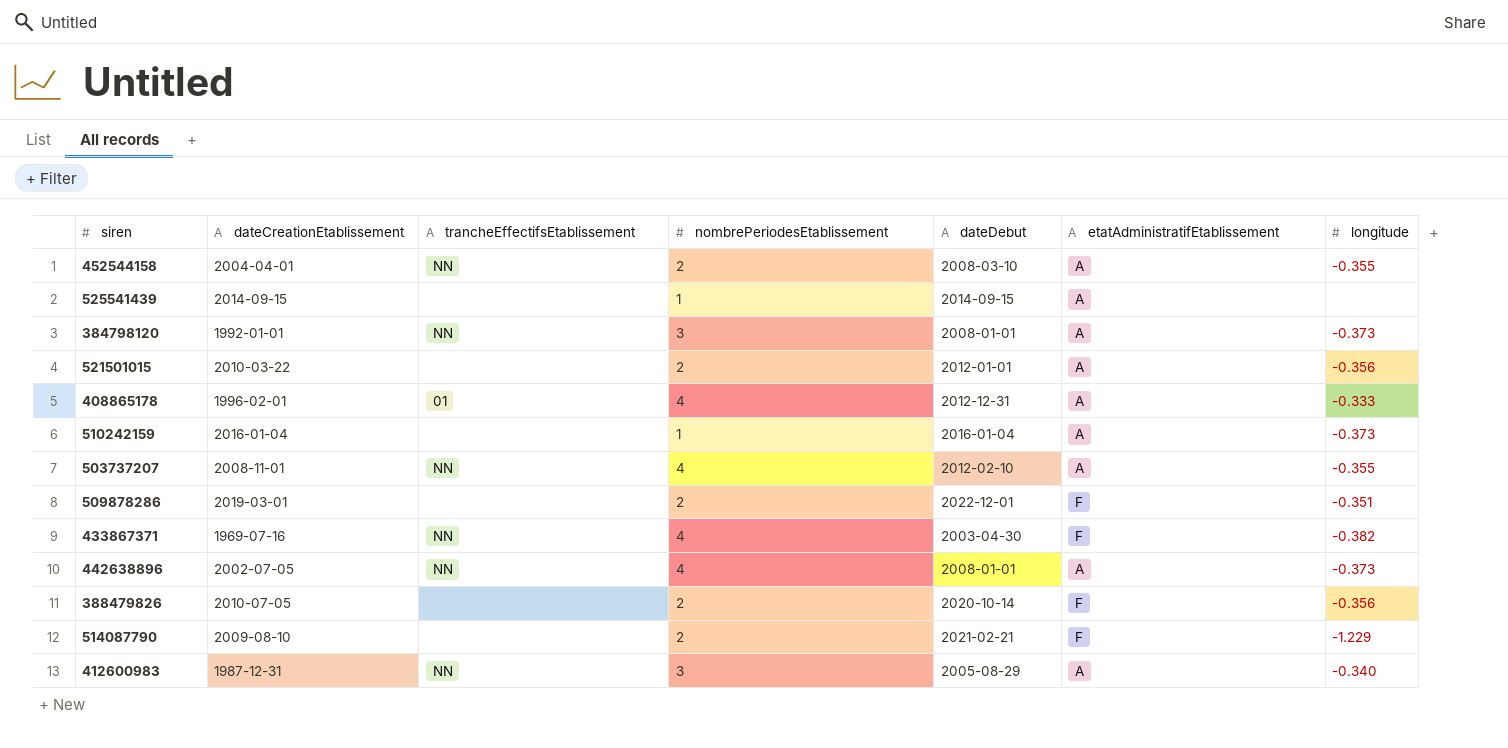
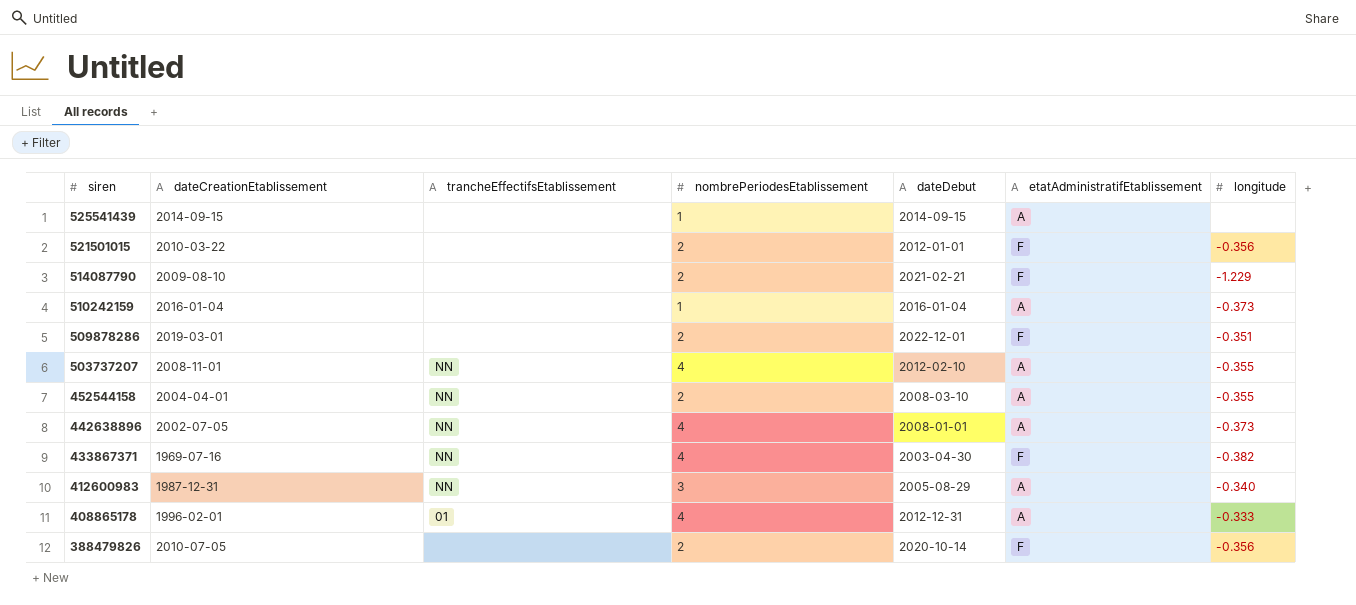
row order: none -> siren descending
row 384798120: 1992-01-01 | NN | 3 | 2008-01-01 | A | -0.373 -> none
521501015 | etatAdministratifEtablissement: A -> F

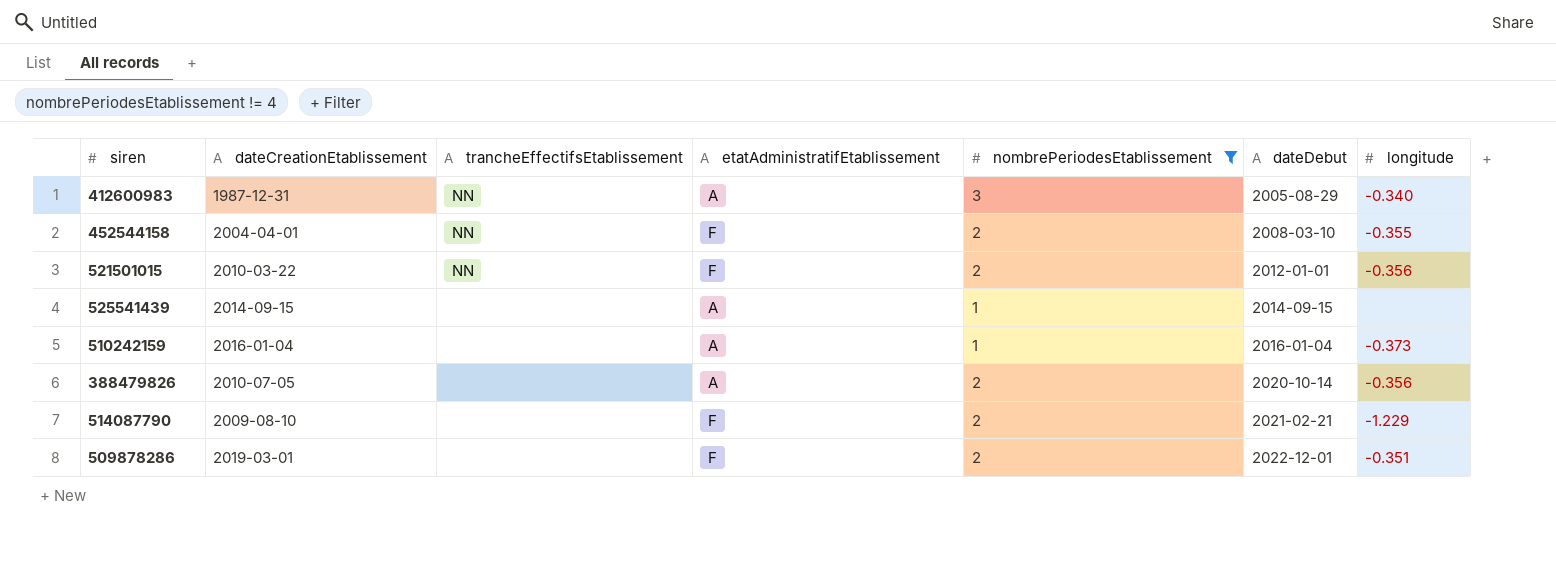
filter: none -> nombrePeriodesEtablissement != 4
row order: siren descending -> dateDebut ascending
column etatAdministratifEtablissement | position: 6 -> 4
452544158 | etatAdministratifEtablissement: A -> F
521501015 | trancheEffectifsEtablissement: none -> NN
388479826 | etatAdministratifEtablissement: F -> A

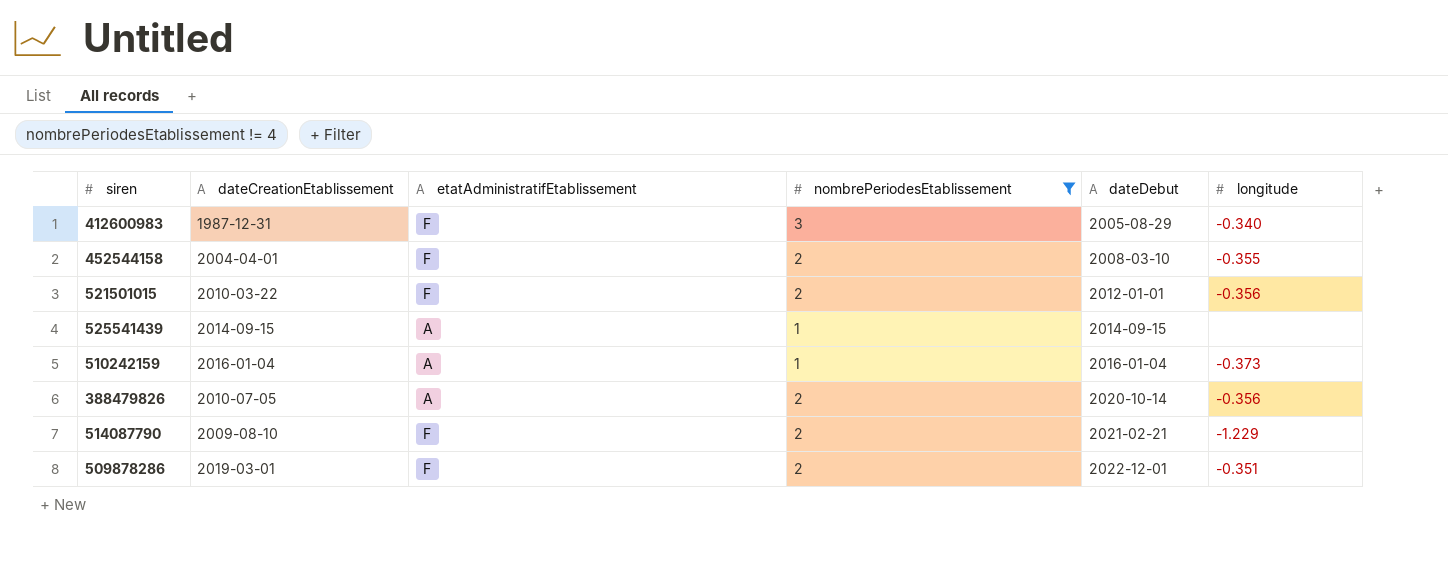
column trancheEffectifsEtablissement | position: 3 -> none
412600983 | etatAdministratifEtablissement: A -> F

